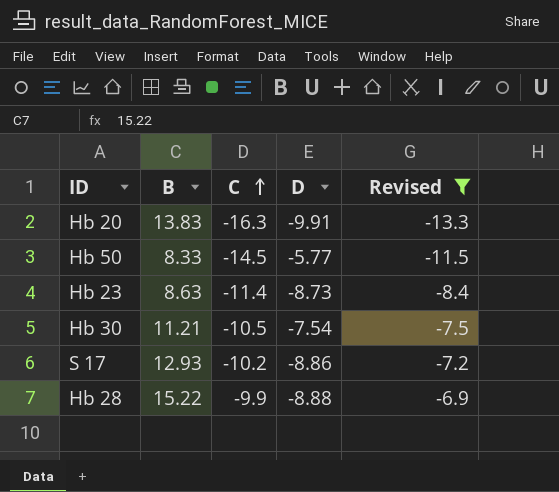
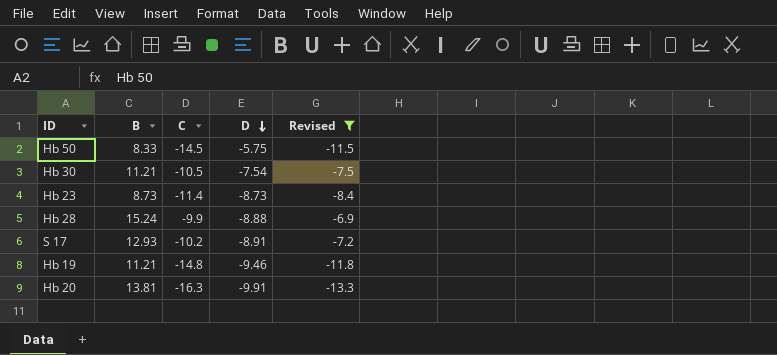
row order: C ascending -> D descending
Hb 50 | D: -5.77 -> -5.75
Hb 23 | B: 8.63 -> 8.73
Hb 28 | B: 15.22 -> 15.24
S 17 | D: -8.86 -> -8.91
row Hb 19: none -> 11.21 | -14.8 | -9.46 | -11.8
Hb 20 | B: 13.83 -> 13.81

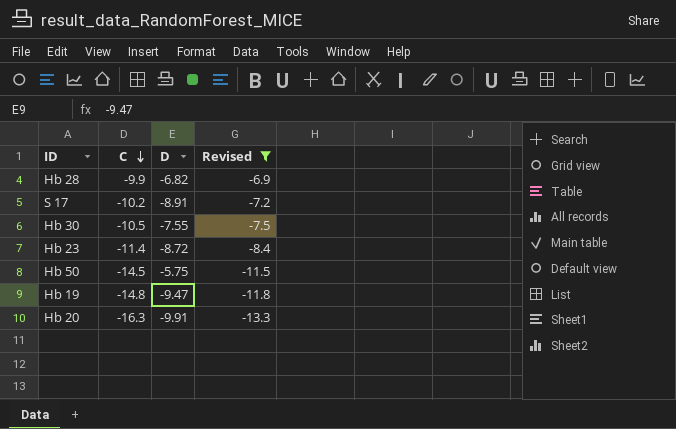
row order: D descending -> C descending
column B | position: 2 -> none
Hb 28 | D: -8.88 -> -6.82
Hb 30 | D: -7.54 -> -7.55
Hb 23 | D: -8.73 -> -8.72
Hb 19 | D: -9.46 -> -9.47

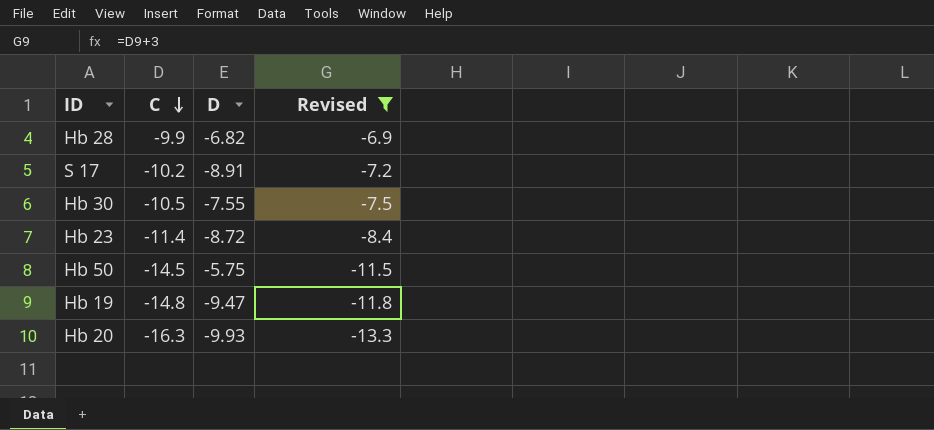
Hb 20 | D: -9.91 -> -9.93

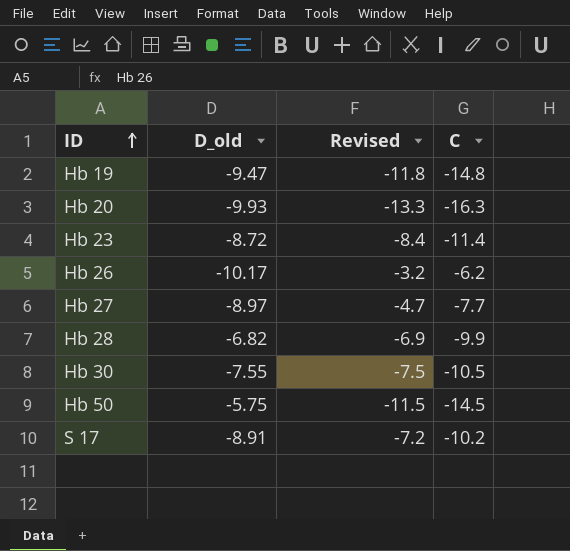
filter: Revised <= -6.9 -> none
row order: C descending -> ID ascending
column name: D -> D_old
column C | position: 2 -> 4

